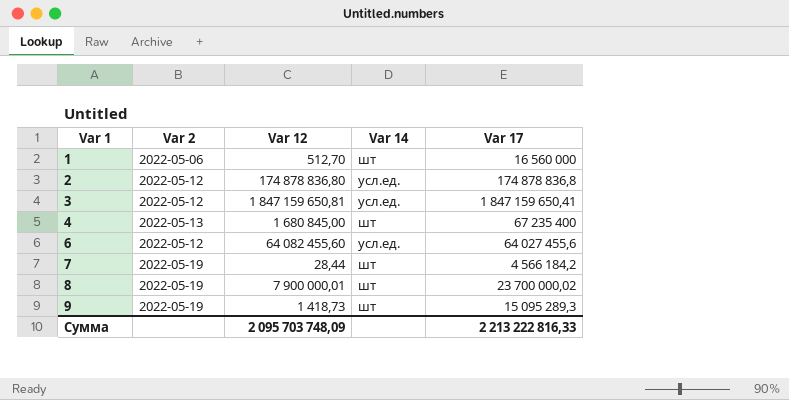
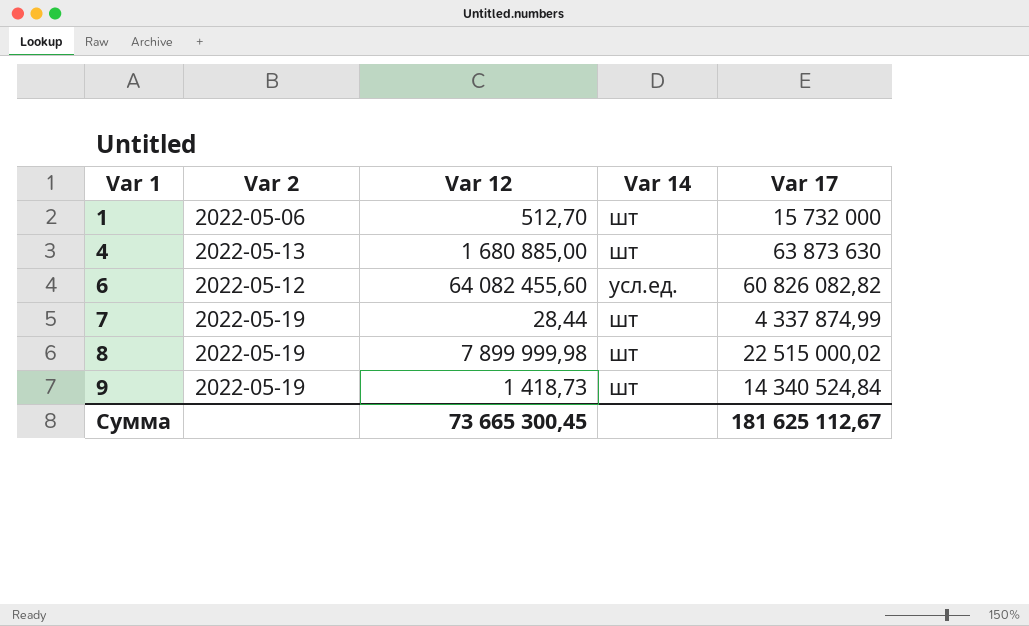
row 2: 2022-05-12 | 174 878 836,80 | усл.ед. | 174 878 836,8 -> none
row 3: 2022-05-12 | 1 847 159 650,81 | усл.ед. | 1 847 159 650,41 -> none
1 | Var 17: 16 560 000 -> 15 732 000
4 | Var 12: 1 680 845,00 -> 1 680 885,00
4 | Var 17: 67 235 400 -> 63 873 630
6 | Var 17: 64 027 455,6 -> 60 826 082,82
7 | Var 17: 4 566 184,2 -> 4 337 874,99
8 | Var 12: 7 900 000,01 -> 7 899 999,98
8 | Var 17: 23 700 000,02 -> 22 515 000,02
9 | Var 17: 15 095 289,3 -> 14 340 524,84
Сумма | Var 12: 2 095 703 748,09 -> 73 665 300,45
Сумма | Var 17: 2 213 222 816,33 -> 181 625 112,67

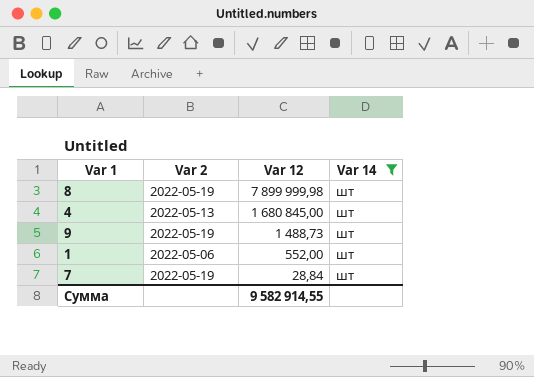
filter: none -> Var 14 = шт
row order: Var 1 ascending -> Var 12 descending
column Var 17 | position: 5 -> none
4 | Var 12: 1 680 885,00 -> 1 680 845,00
9 | Var 12: 1 418,73 -> 1 488,73
1 | Var 12: 512,70 -> 552,00
7 | Var 12: 28,44 -> 28,84
Сумма | Var 12: 73 665 300,45 -> 9 582 914,55

